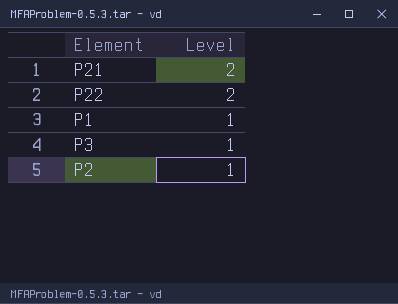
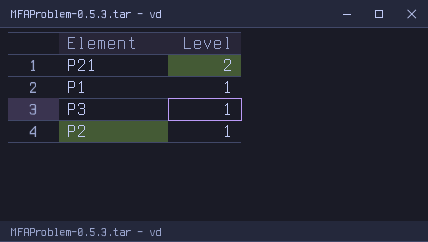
row P22: 2 -> none

